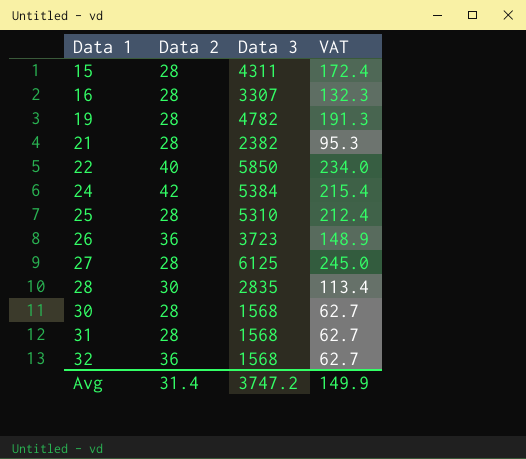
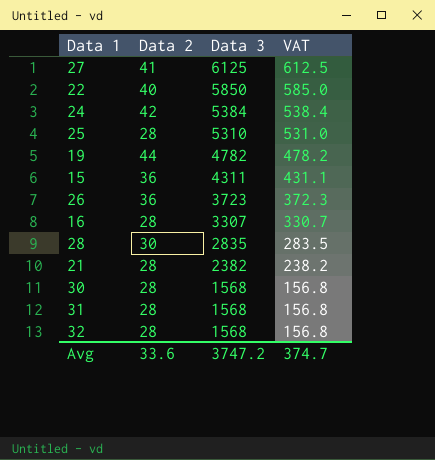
row order: Data 1 ascending -> Data 3 descending
column VAT | formula: [Data 3] * 0.04 -> [Data 3] * 0.1
27 | Data 2: 28 -> 41
19 | Data 2: 28 -> 44
15 | Data 2: 28 -> 36
32 | Data 2: 36 -> 28
Avg | Data 2: 31.4 -> 33.6
Avg | VAT: 149.9 -> 374.7

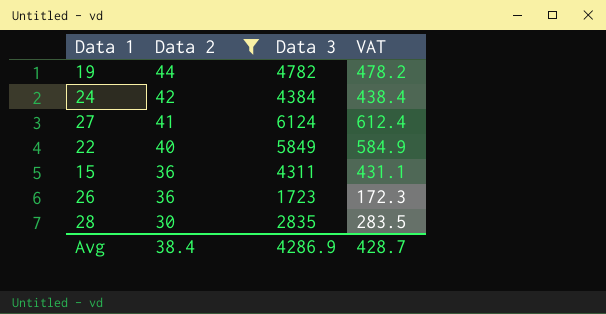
filter: none -> Data 2 != 28
row order: Data 3 descending -> Data 2 descending
24 | Data 3: 5384 -> 4384
24 | VAT: 538.4 -> 438.4
27 | Data 3: 6125 -> 6124
27 | VAT: 612.5 -> 612.4
22 | Data 3: 5850 -> 5849
22 | VAT: 585.0 -> 584.9
26 | Data 3: 3723 -> 1723
26 | VAT: 372.3 -> 172.3
Avg | Data 2: 33.6 -> 38.4
Avg | Data 3: 3747.2 -> 4286.9
Avg | VAT: 374.7 -> 428.7

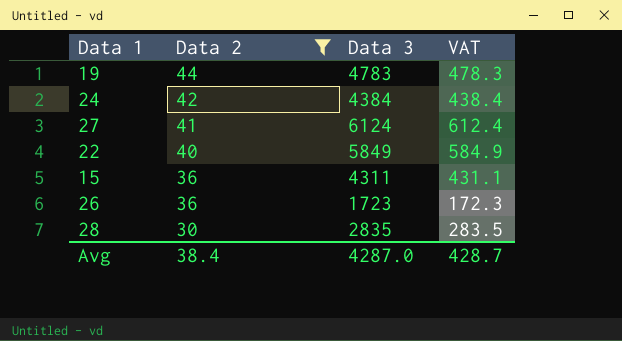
19 | Data 3: 4782 -> 4783
19 | VAT: 478.2 -> 478.3
Avg | Data 3: 4286.9 -> 4287.0

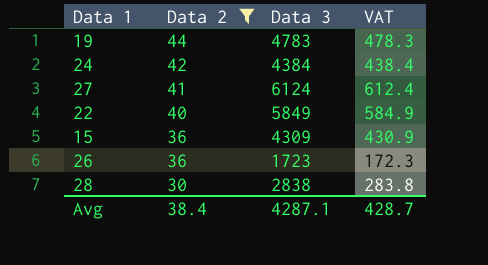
15 | Data 3: 4311 -> 4309
15 | VAT: 431.1 -> 430.9
28 | Data 3: 2835 -> 2838
28 | VAT: 283.5 -> 283.8
Avg | Data 3: 4287.0 -> 4287.1

